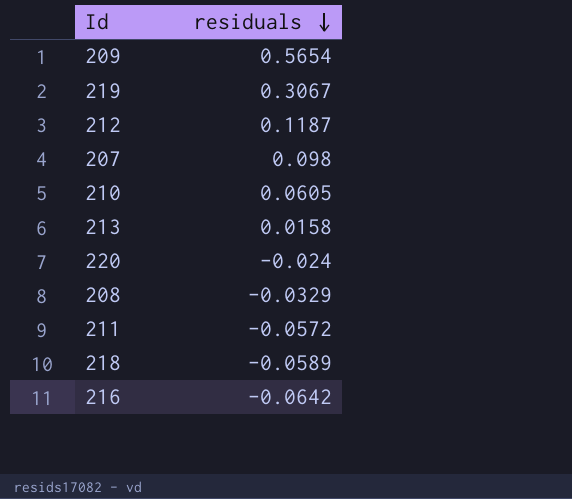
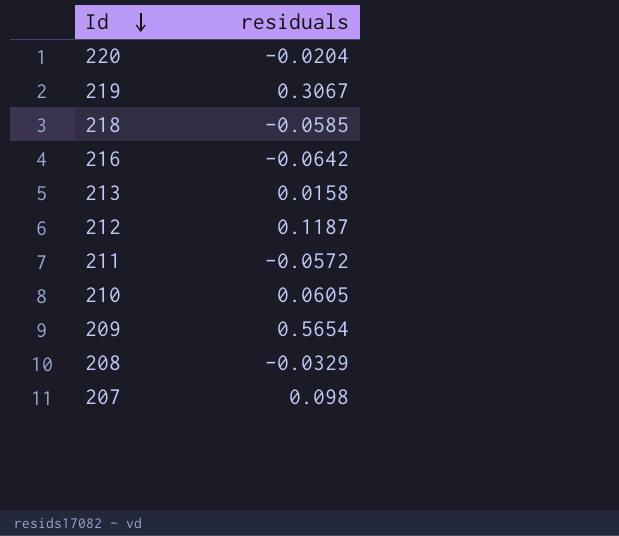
row order: residuals descending -> Id descending
220 | residuals: -0.024 -> -0.0204
218 | residuals: -0.0589 -> -0.0585

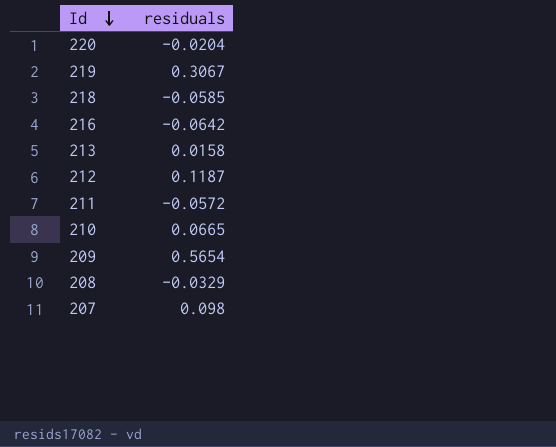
210 | residuals: 0.0605 -> 0.0665

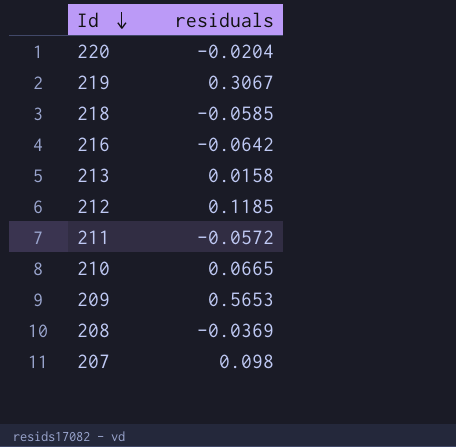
212 | residuals: 0.1187 -> 0.1185
209 | residuals: 0.5654 -> 0.5653
208 | residuals: -0.0329 -> -0.0369

